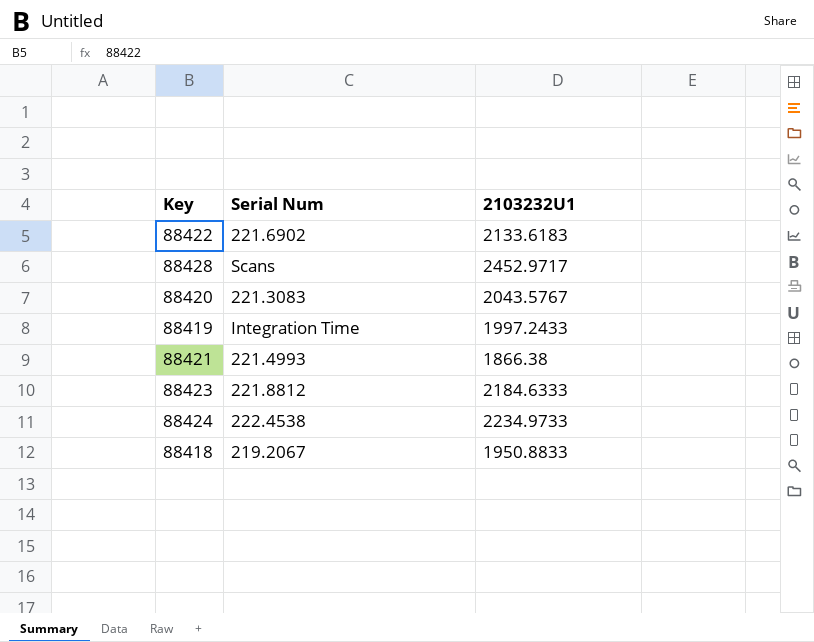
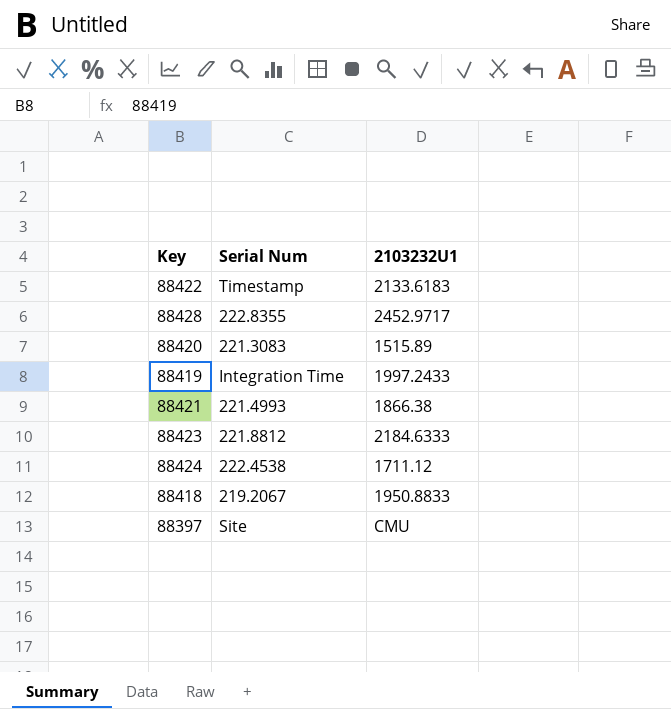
88422 | Serial Num: 221.6902 -> Timestamp
88428 | Serial Num: Scans -> 222.8355
88420 | 2103232U1: 2043.5767 -> 1515.89
88424 | 2103232U1: 2234.9733 -> 1711.12
row 88397: none -> Site | CMU

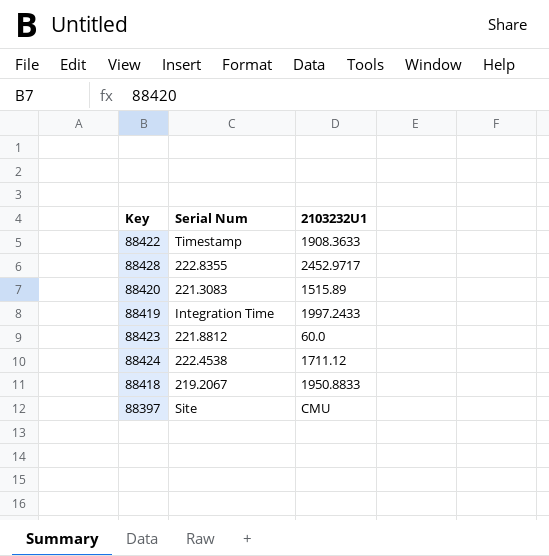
row 88421: 221.4993 | 1866.38 -> none
88422 | 2103232U1: 2133.6183 -> 1908.3633
88423 | 2103232U1: 2184.6333 -> 60.0

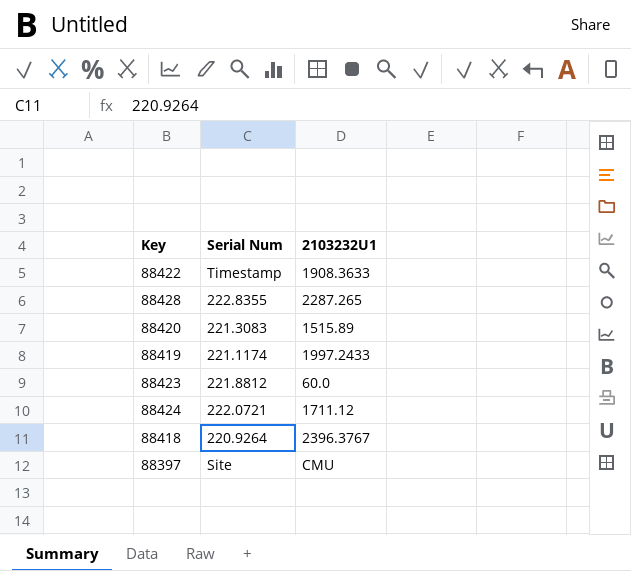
88428 | 2103232U1: 2452.9717 -> 2287.265
88419 | Serial Num: Integration Time -> 221.1174
88424 | Serial Num: 222.4538 -> 222.0721
88418 | Serial Num: 219.2067 -> 220.9264
88418 | 2103232U1: 1950.8833 -> 2396.3767

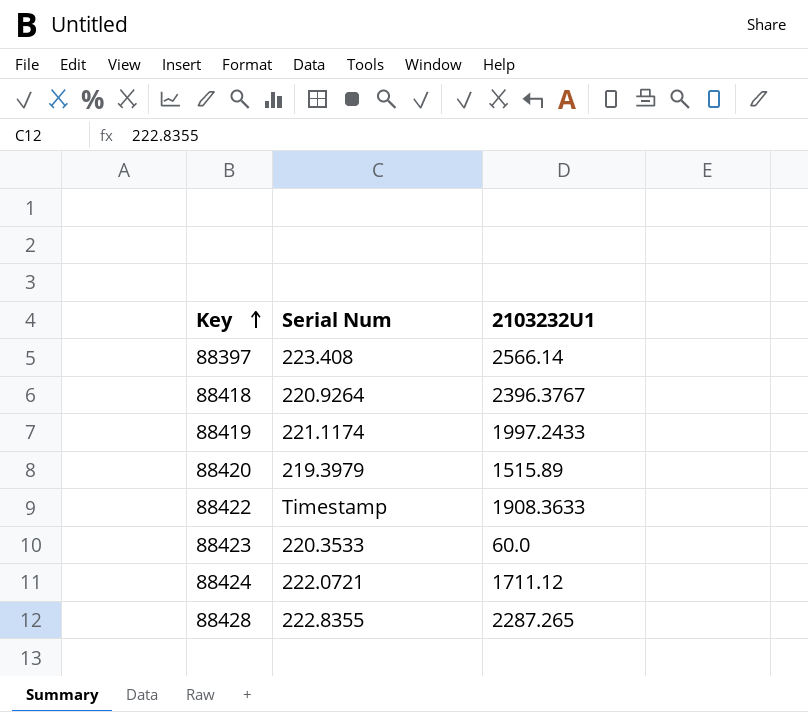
row order: none -> Key ascending
88397 | Serial Num: Site -> 223.408
88397 | 2103232U1: CMU -> 2566.14
88420 | Serial Num: 221.3083 -> 219.3979
88423 | Serial Num: 221.8812 -> 220.3533

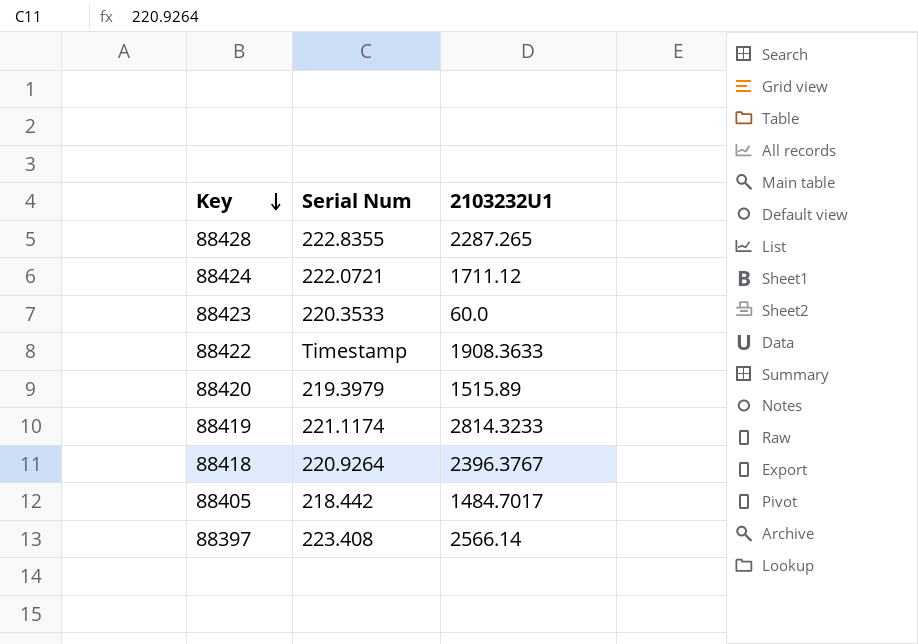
row order: Key ascending -> Key descending
88419 | 2103232U1: 1997.2433 -> 2814.3233
row 88405: none -> 218.442 | 1484.7017

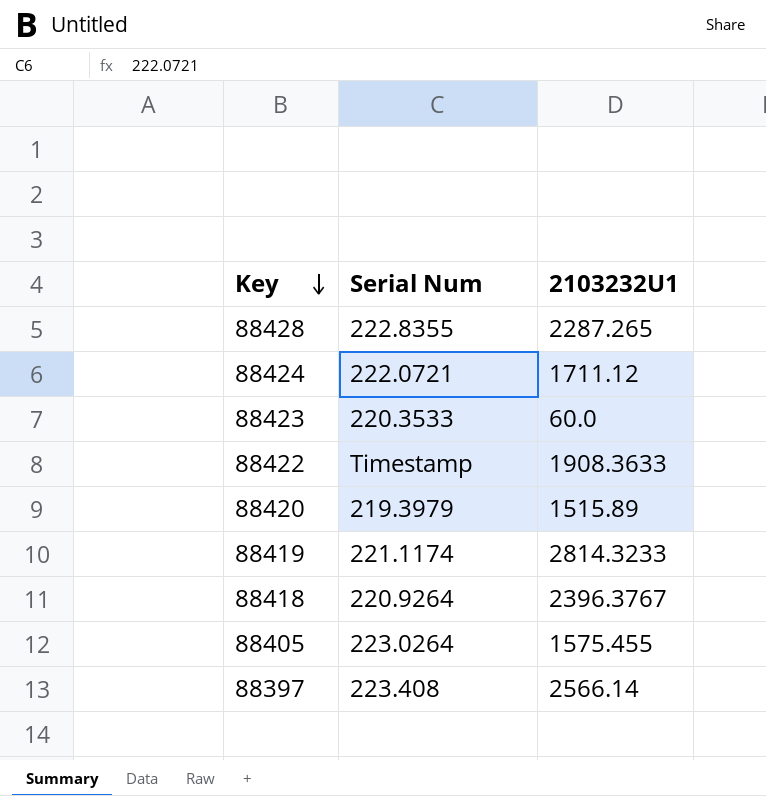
88405 | Serial Num: 218.442 -> 223.0264
88405 | 2103232U1: 1484.7017 -> 1575.455

